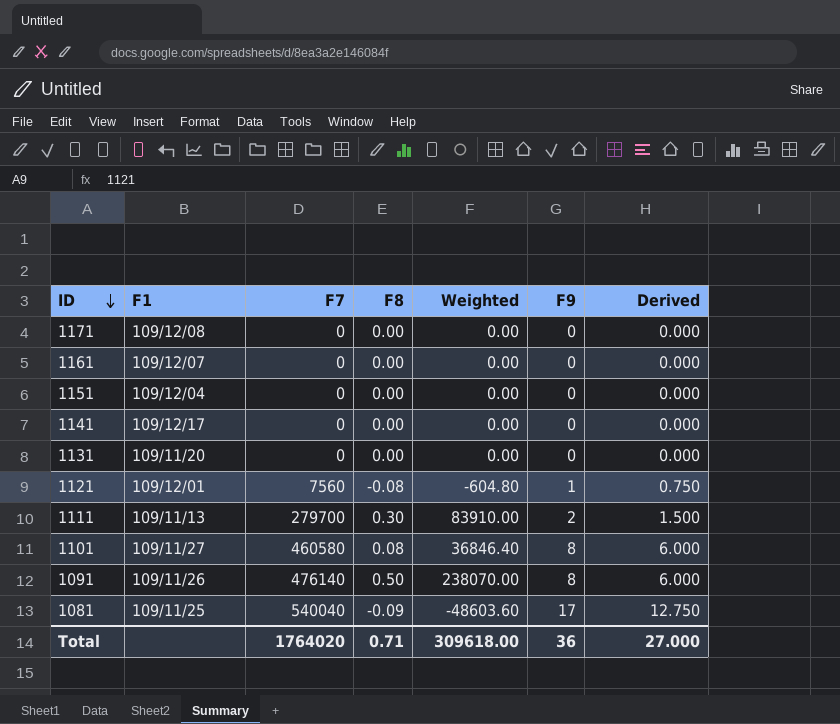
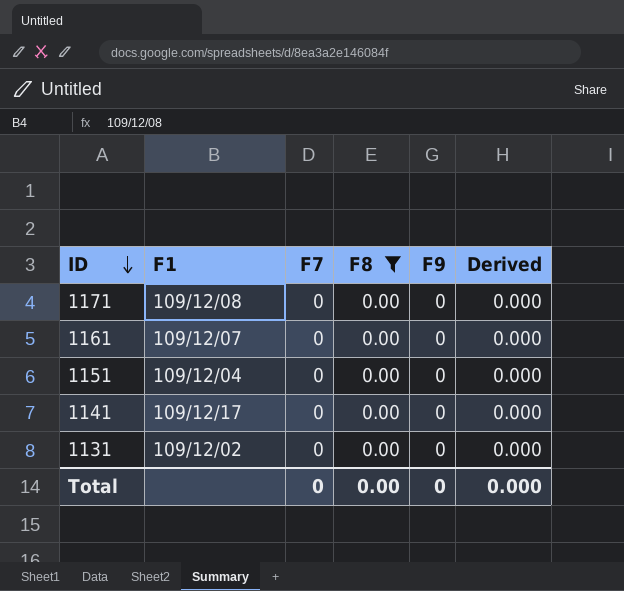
filter: none -> F8 = 0.00
column Weighted | formula: [F7] * [F8] -> none
1131 | F1: 109/11/20 -> 109/12/02
Total | F7: 1764020 -> 0
Total | F8: 0.71 -> 0.00
Total | F9: 36 -> 0
Total | Derived: 27.000 -> 0.000

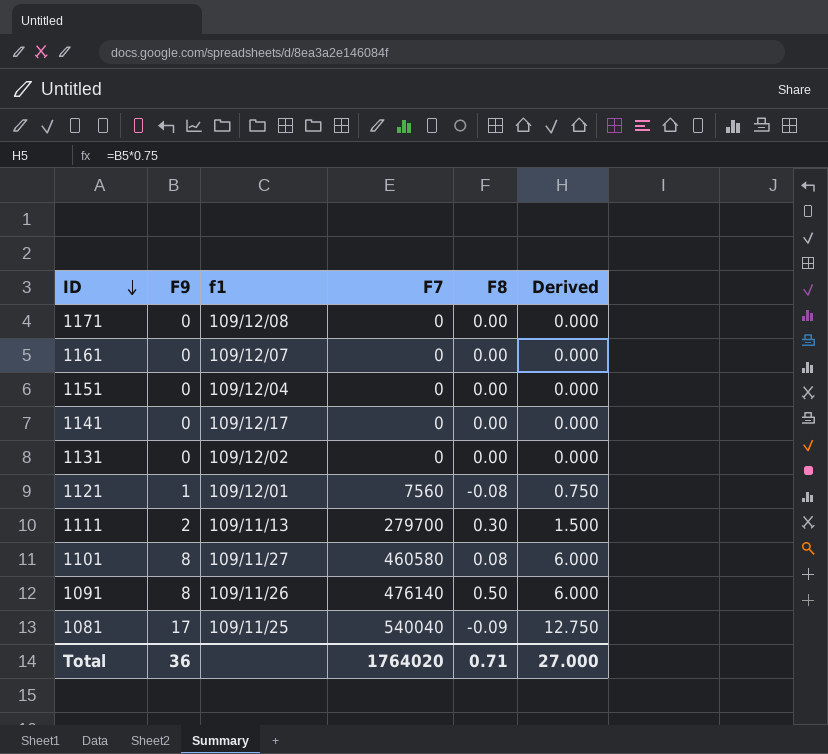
filter: F8 = 0.00 -> none
column F9 | position: 5 -> 2
column name: F1 -> f1
Total | F9: 0 -> 36
Total | F7: 0 -> 1764020
Total | F8: 0.00 -> 0.71
Total | Derived: 0.000 -> 27.000

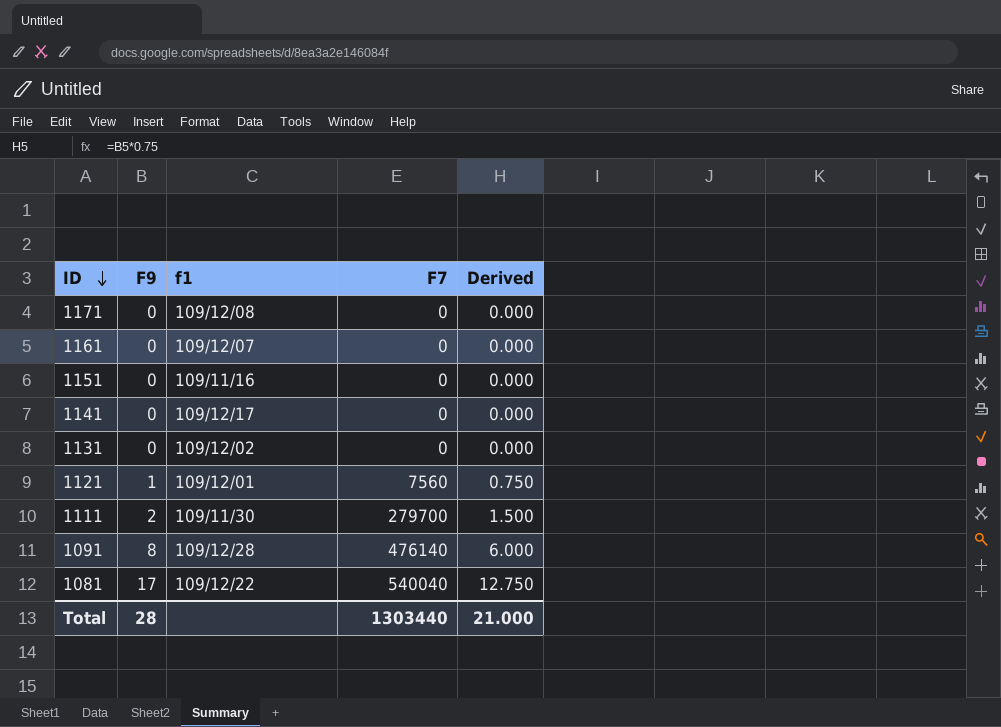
column F8 | position: 5 -> none
row 1101: 8 | 109/11/27 | 460580 | 0.08 | 6.000 -> none
1151 | f1: 109/12/04 -> 109/11/16
1111 | f1: 109/11/13 -> 109/11/30
1091 | f1: 109/11/26 -> 109/12/28
1081 | f1: 109/11/25 -> 109/12/22
Total | F9: 36 -> 28
Total | F7: 1764020 -> 1303440
Total | Derived: 27.000 -> 21.000

